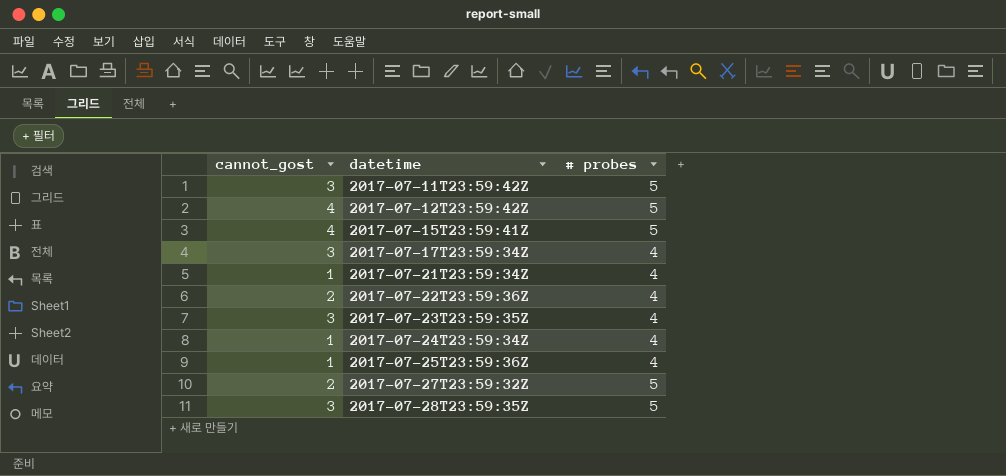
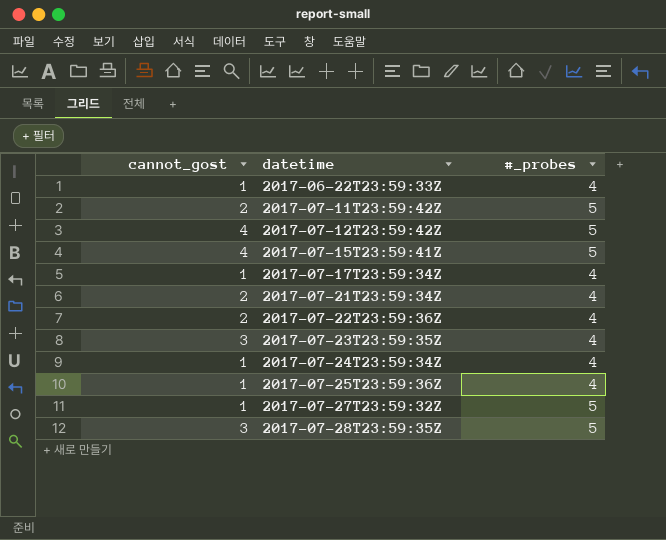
column name: # probes -> #_probes
row 2017-06-22T23:59:33Z: none -> 1 | 4
2017-07-11T23:59:42Z | cannot_gost: 3 -> 2
2017-07-17T23:59:34Z | cannot_gost: 3 -> 1
2017-07-21T23:59:34Z | cannot_gost: 1 -> 2
2017-07-27T23:59:32Z | cannot_gost: 2 -> 1

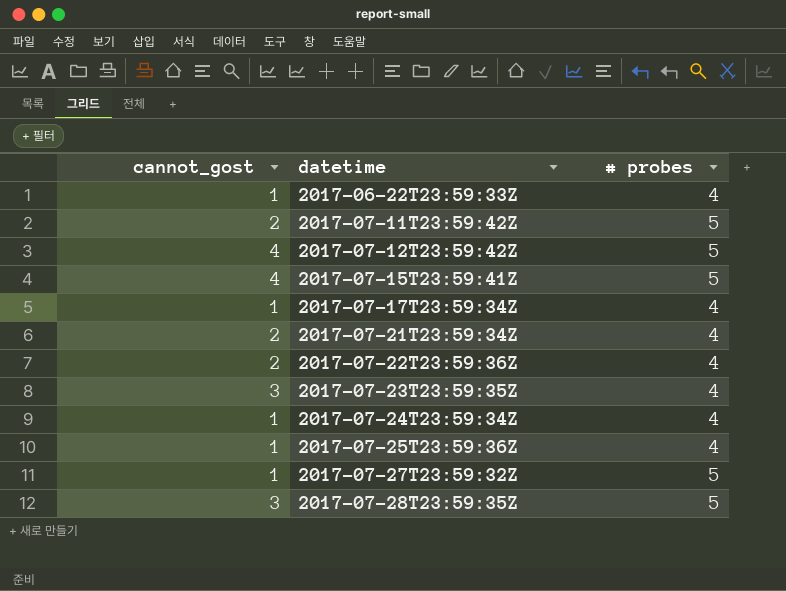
column name: #_probes -> # probes

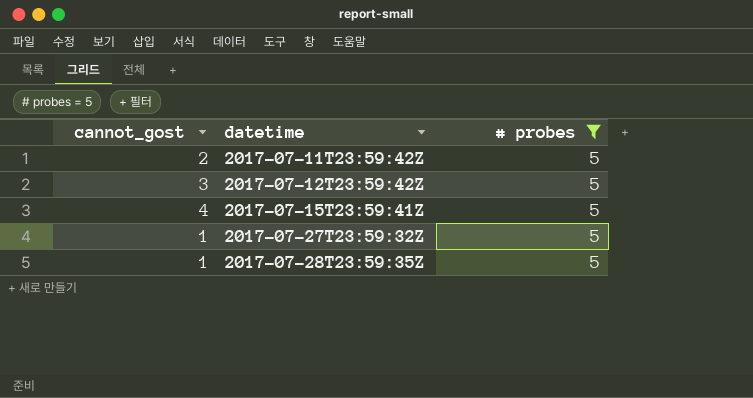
filter: none -> # probes = 5
2017-07-12T23:59:42Z | cannot_gost: 4 -> 3
2017-07-28T23:59:35Z | cannot_gost: 3 -> 1

